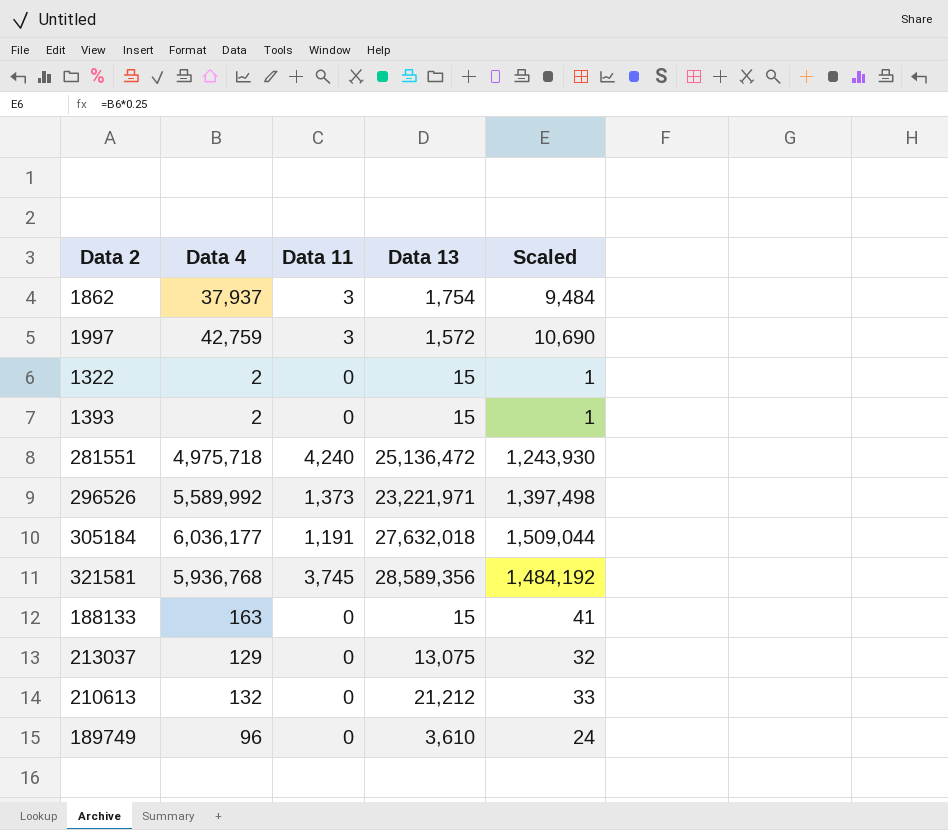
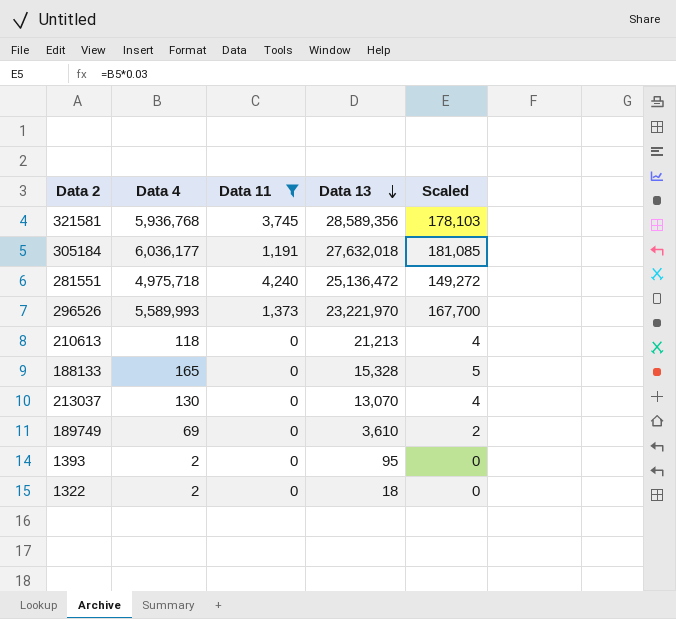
filter: none -> Data 11 != 3
row order: none -> Data 13 descending
column Scaled | formula: [Data 4] * 0.25 -> [Data 4] * 0.03
296526 | Data 4: 5,589,992 -> 5,589,993
296526 | Data 13: 23,221,971 -> 23,221,970
210613 | Data 4: 132 -> 118
210613 | Data 13: 21,212 -> 21,213
188133 | Data 4: 163 -> 165
188133 | Data 13: 15 -> 15,328
213037 | Data 4: 129 -> 130
213037 | Data 13: 13,075 -> 13,070
189749 | Data 4: 96 -> 69
1393 | Data 13: 15 -> 95
1322 | Data 13: 15 -> 18

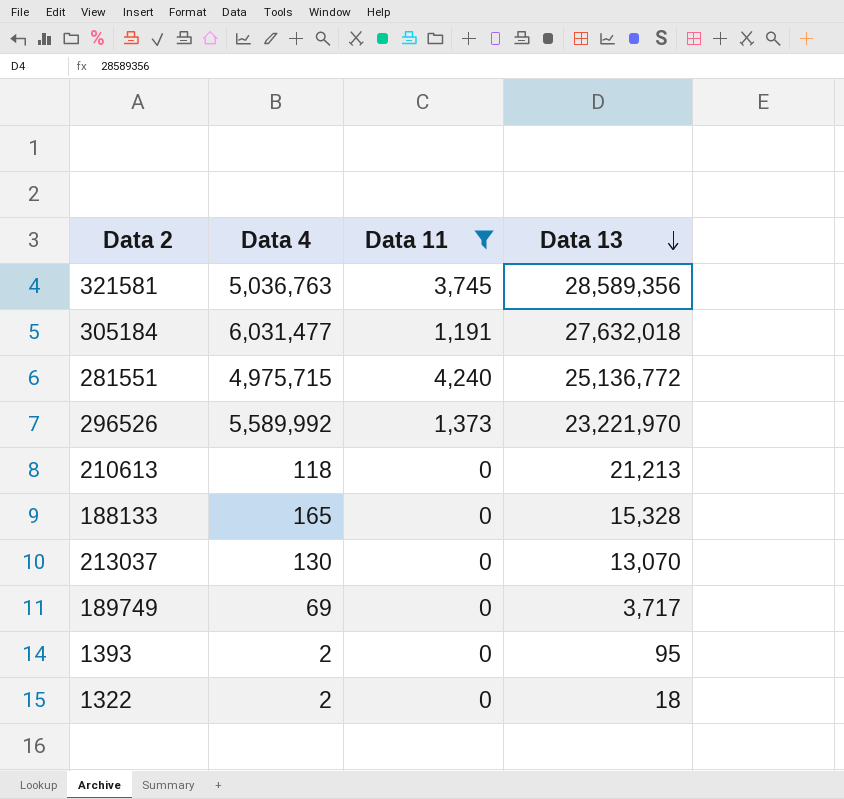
column Scaled | formula: [Data 4] * 0.03 -> none
321581 | Data 4: 5,936,768 -> 5,036,763
305184 | Data 4: 6,036,177 -> 6,031,477
281551 | Data 4: 4,975,718 -> 4,975,715
281551 | Data 13: 25,136,472 -> 25,136,772
296526 | Data 4: 5,589,993 -> 5,589,992
189749 | Data 13: 3,610 -> 3,717

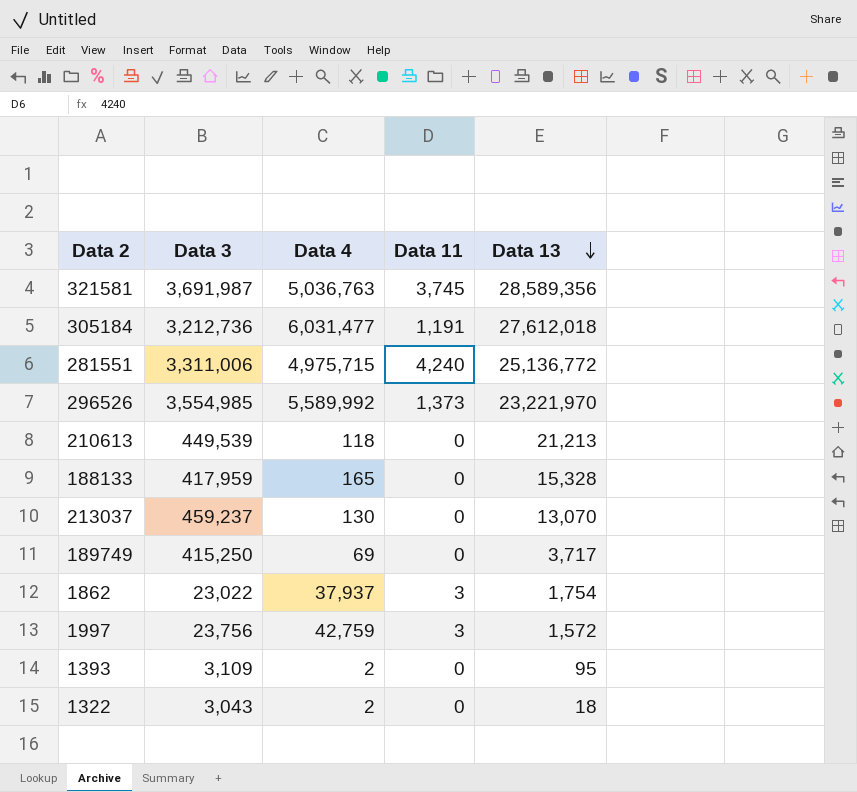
filter: Data 11 != 3 -> none
column Data 3 | position: none -> 2
305184 | Data 13: 27,632,018 -> 27,612,018

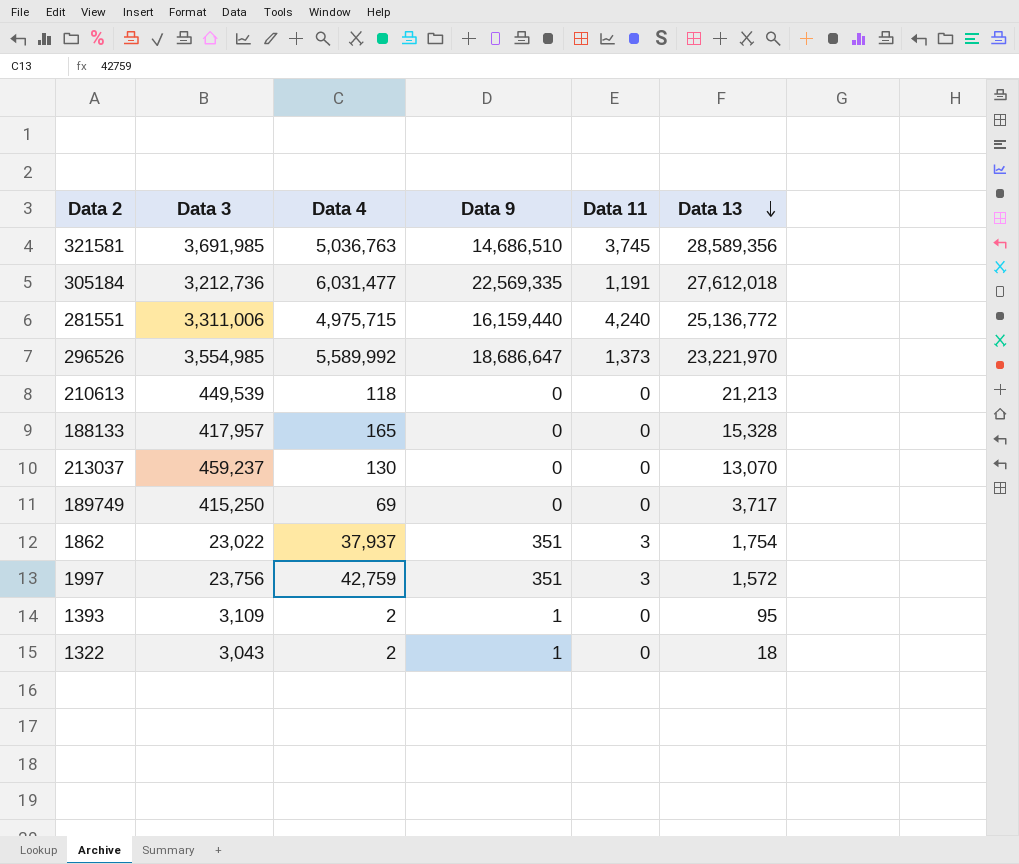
column Data 9 | position: none -> 4
321581 | Data 3: 3,691,987 -> 3,691,985
188133 | Data 3: 417,959 -> 417,957

